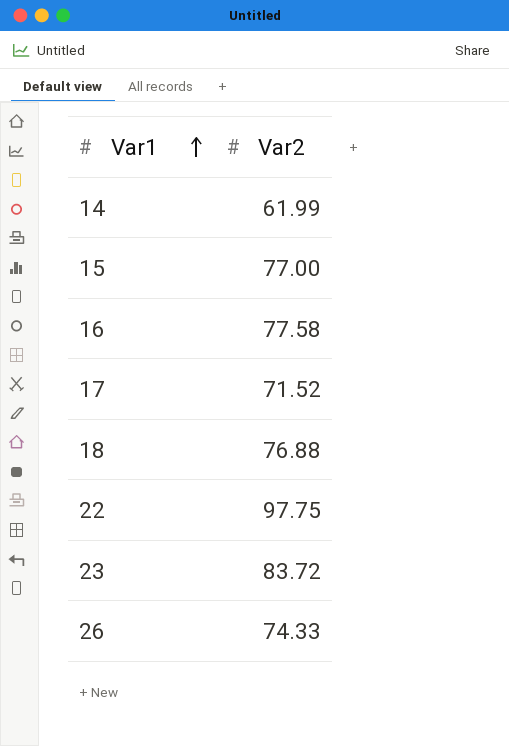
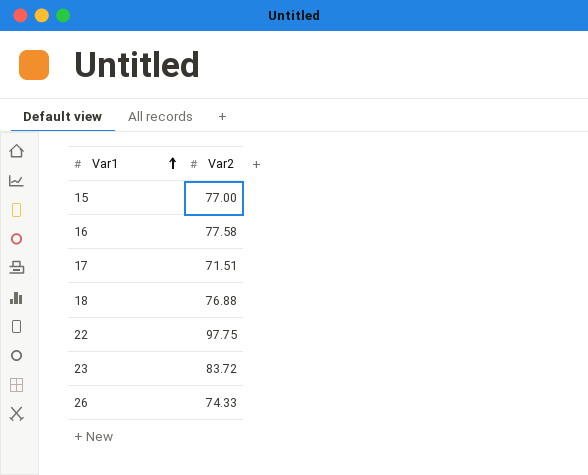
row 14: 61.99 -> none
17 | Var2: 71.52 -> 71.51

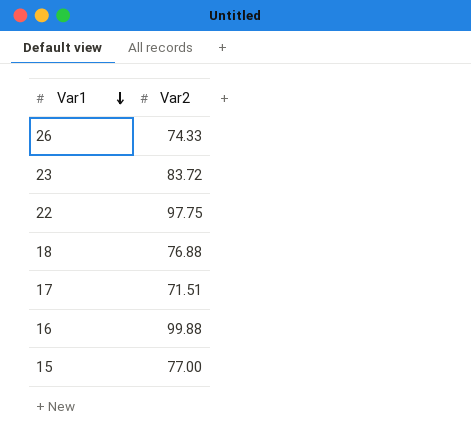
row order: Var1 ascending -> Var1 descending
16 | Var2: 77.58 -> 99.88

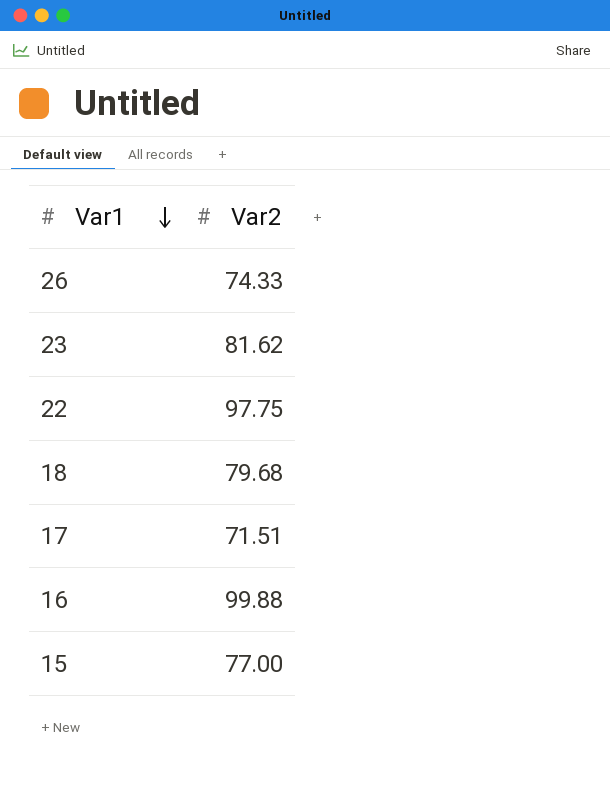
23 | Var2: 83.72 -> 81.62
18 | Var2: 76.88 -> 79.68

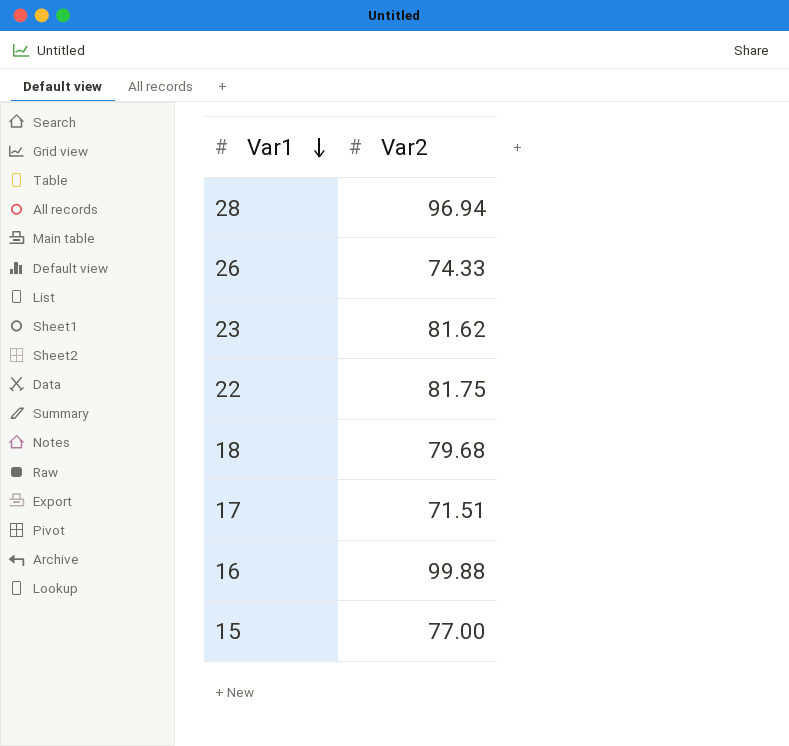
row 28: none -> 96.94
22 | Var2: 97.75 -> 81.75

